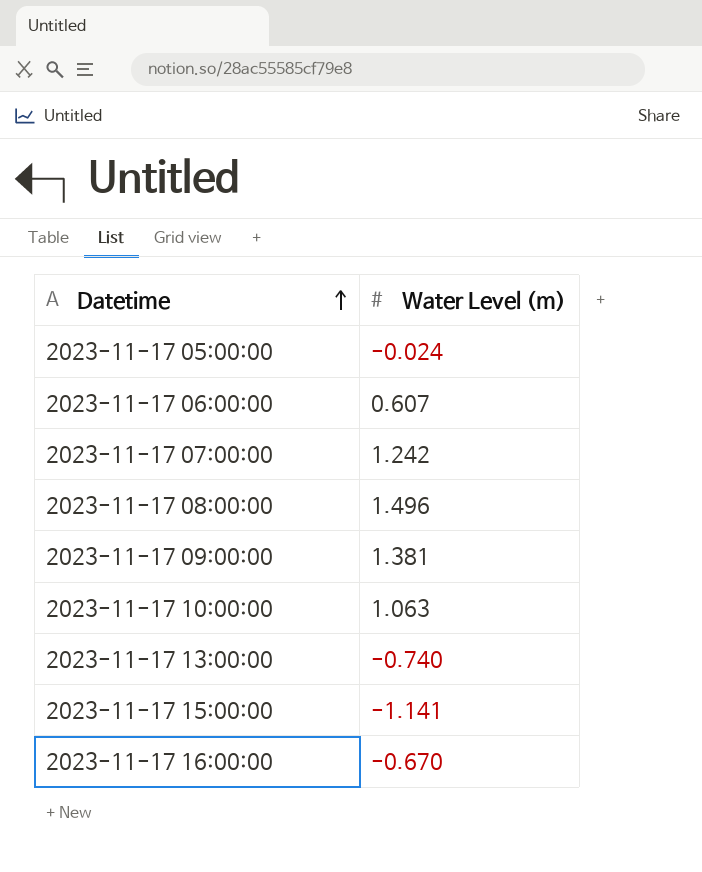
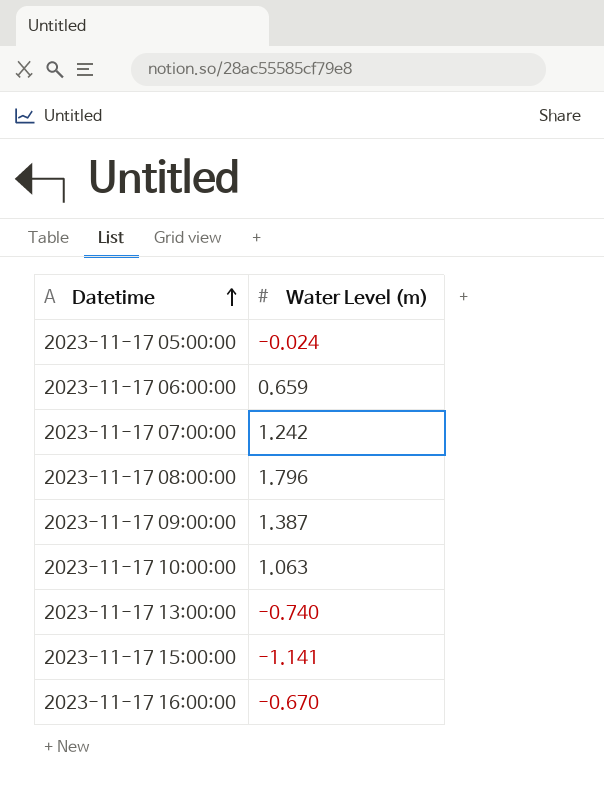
2023-11-17 06:00:00 | Water Level (m): 0.607 -> 0.659
2023-11-17 08:00:00 | Water Level (m): 1.496 -> 1.796
2023-11-17 09:00:00 | Water Level (m): 1.381 -> 1.387

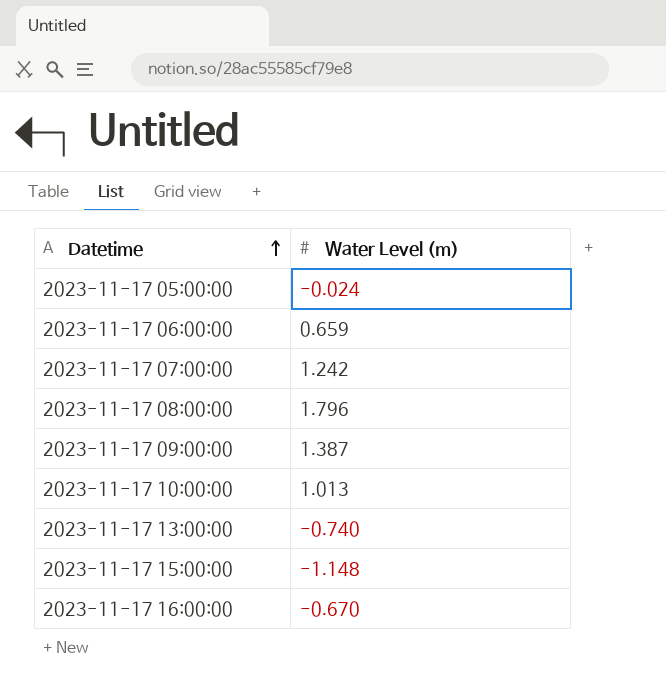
2023-11-17 10:00:00 | Water Level (m): 1.063 -> 1.013
2023-11-17 15:00:00 | Water Level (m): -1.141 -> -1.148

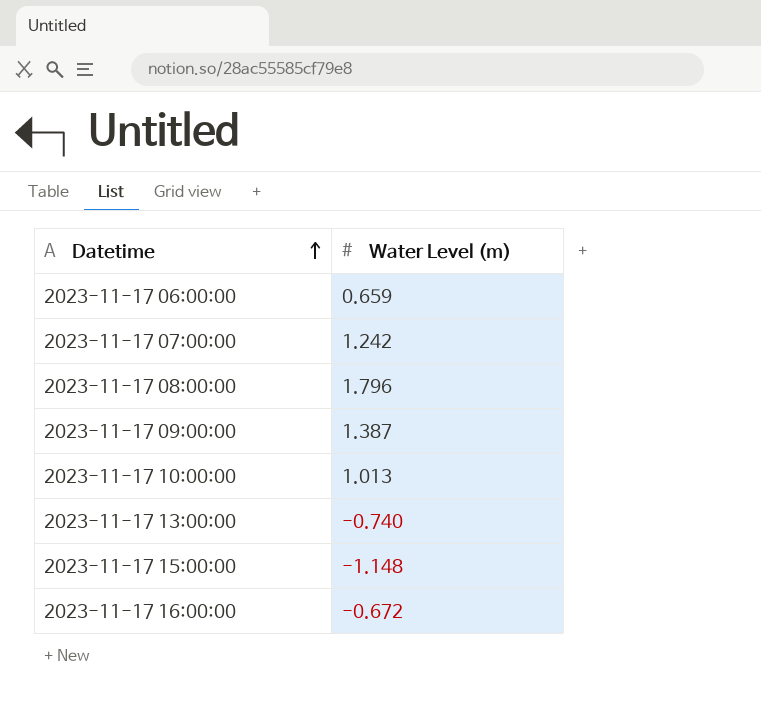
row 2023-11-17 05:00:00: -0.024 -> none
2023-11-17 16:00:00 | Water Level (m): -0.670 -> -0.672

